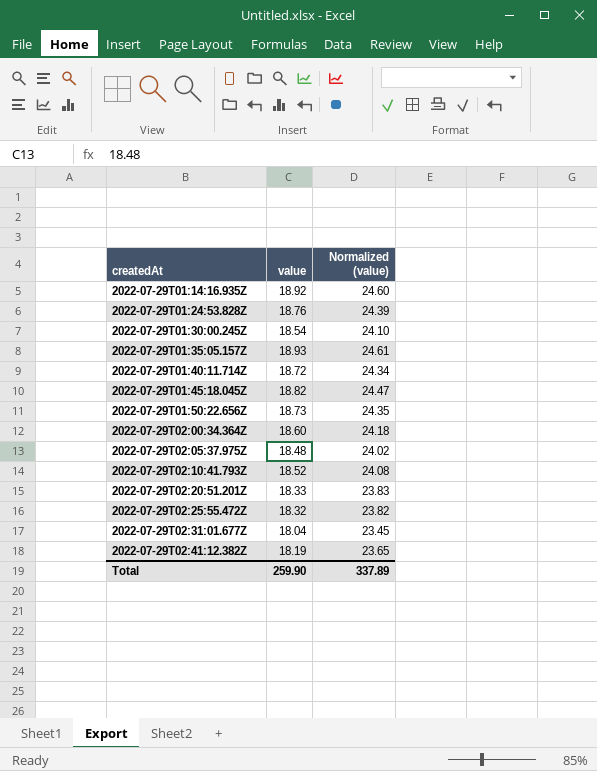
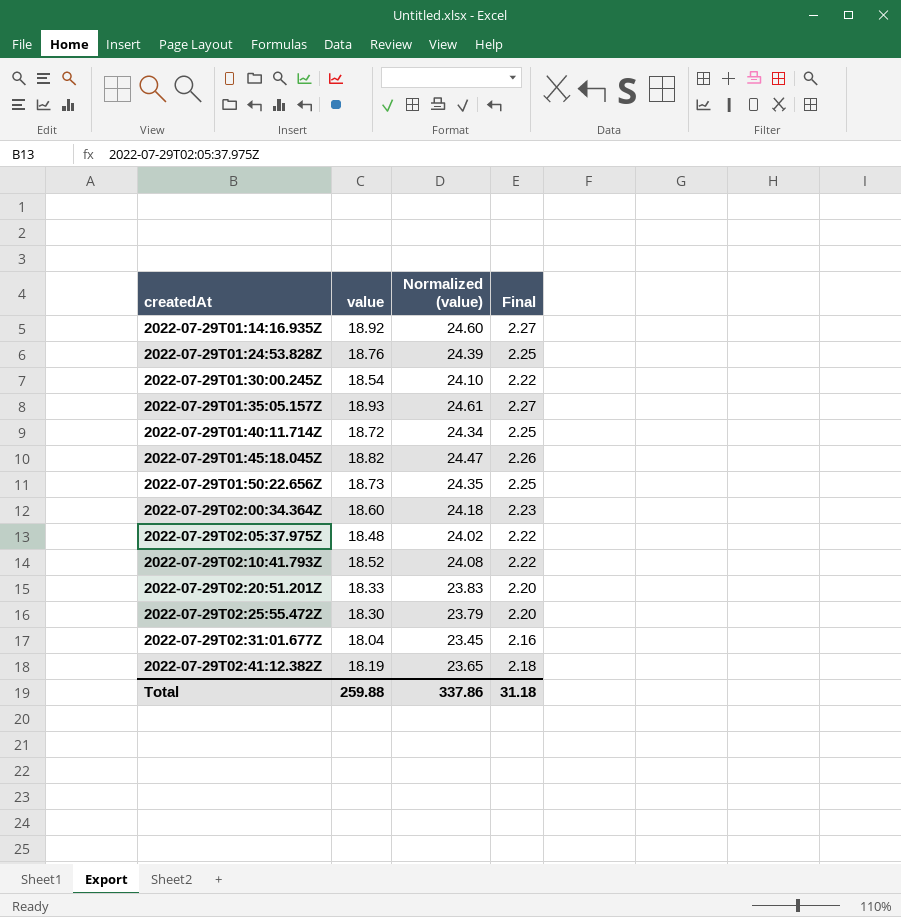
column Final | formula: none -> [value] * 0.12
2022-07-29T02:25:55.472Z | value: 18.32 -> 18.30
2022-07-29T02:25:55.472Z | Normalized (value): 23.82 -> 23.79
Total | value: 259.90 -> 259.88
Total | Normalized (value): 337.89 -> 337.86

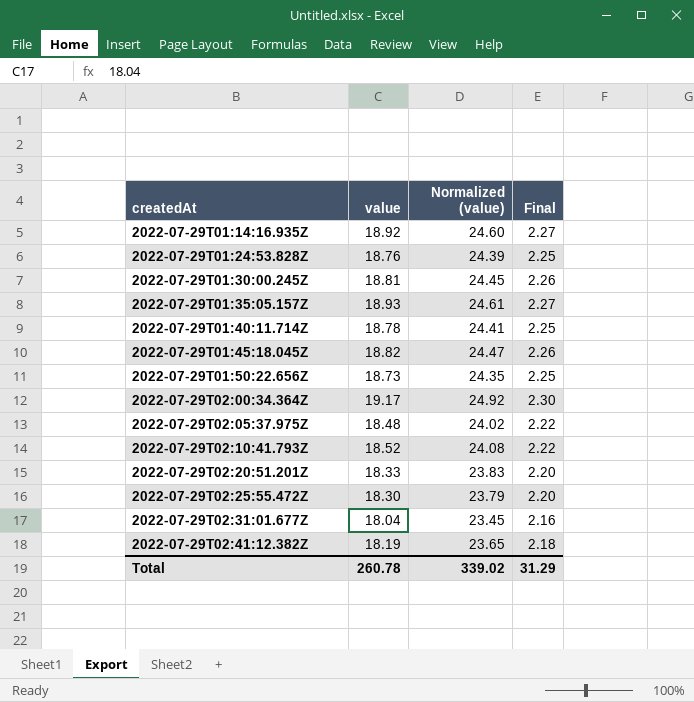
2022-07-29T01:30:00.245Z | value: 18.54 -> 18.81
2022-07-29T01:30:00.245Z | Normalized (value): 24.10 -> 24.45
2022-07-29T01:30:00.245Z | Final: 2.22 -> 2.26
2022-07-29T01:40:11.714Z | value: 18.72 -> 18.78
2022-07-29T01:40:11.714Z | Normalized (value): 24.34 -> 24.41
2022-07-29T02:00:34.364Z | value: 18.60 -> 19.17
2022-07-29T02:00:34.364Z | Normalized (value): 24.18 -> 24.92
2022-07-29T02:00:34.364Z | Final: 2.23 -> 2.30
Total | value: 259.88 -> 260.78
Total | Normalized (value): 337.86 -> 339.02
Total | Final: 31.18 -> 31.29

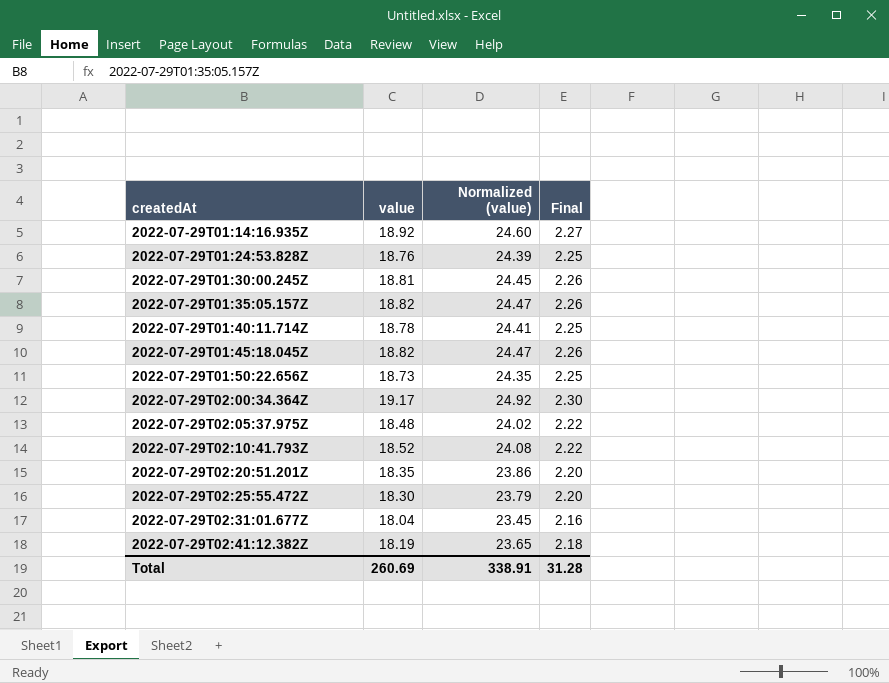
2022-07-29T01:35:05.157Z | value: 18.93 -> 18.82
2022-07-29T01:35:05.157Z | Normalized (value): 24.61 -> 24.47
2022-07-29T01:35:05.157Z | Final: 2.27 -> 2.26
2022-07-29T02:20:51.201Z | value: 18.33 -> 18.35
2022-07-29T02:20:51.201Z | Normalized (value): 23.83 -> 23.86
Total | value: 260.78 -> 260.69
Total | Normalized (value): 339.02 -> 338.91
Total | Final: 31.29 -> 31.28

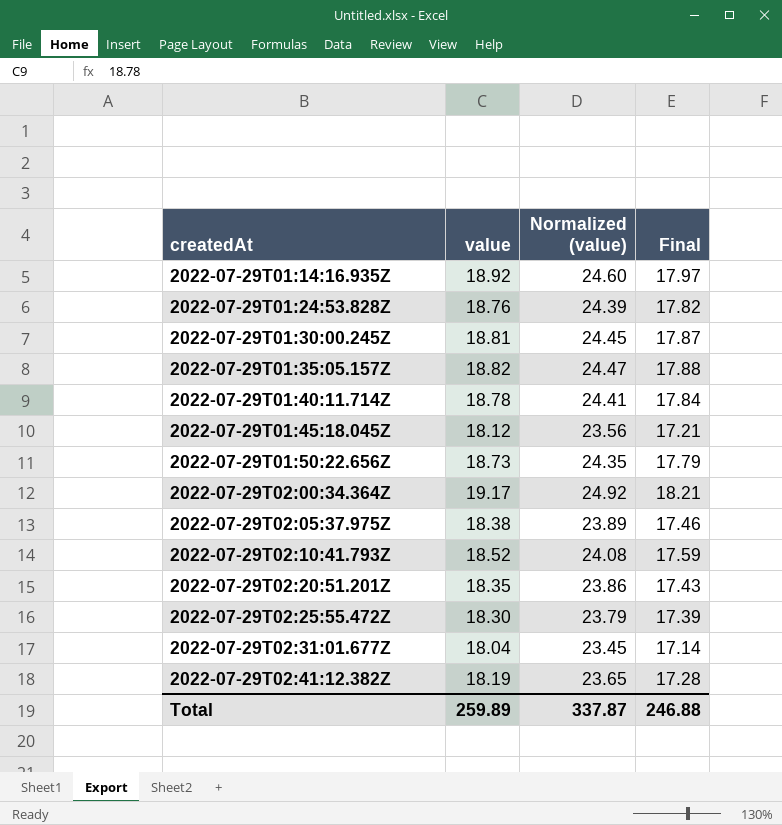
column Final | formula: [value] * 0.12 -> [value] * 0.95
2022-07-29T01:45:18.045Z | value: 18.82 -> 18.12
2022-07-29T01:45:18.045Z | Normalized (value): 24.47 -> 23.56
2022-07-29T02:05:37.975Z | value: 18.48 -> 18.38
2022-07-29T02:05:37.975Z | Normalized (value): 24.02 -> 23.89
Total | value: 260.69 -> 259.89
Total | Normalized (value): 338.91 -> 337.87
Total | Final: 31.28 -> 246.88

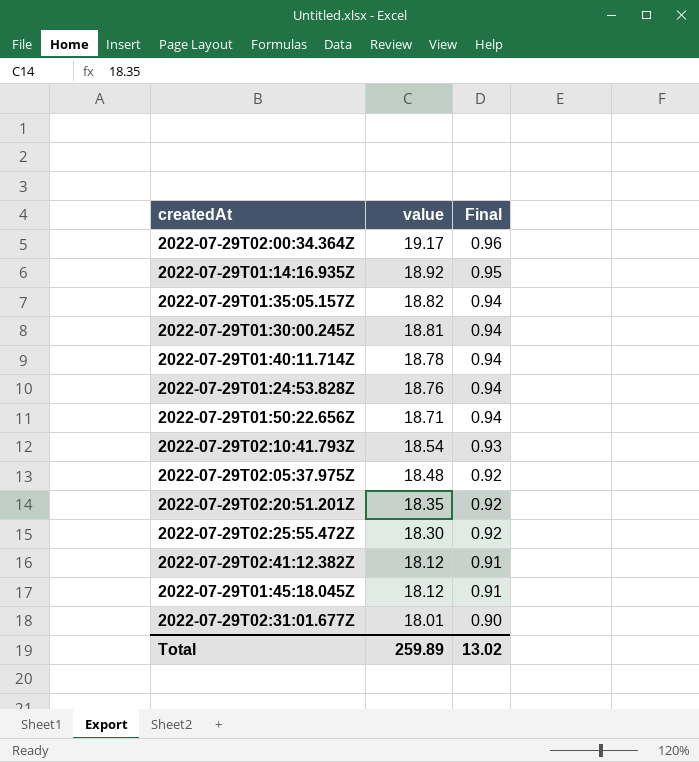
row order: createdAt ascending -> value descending
column Normalized (value) | formula: [value] * 1.3 -> none
column Final | formula: [value] * 0.95 -> [value] * 0.05
2022-07-29T01:50:22.656Z | value: 18.73 -> 18.71
2022-07-29T02:10:41.793Z | value: 18.52 -> 18.54
2022-07-29T02:05:37.975Z | value: 18.38 -> 18.48
2022-07-29T02:41:12.382Z | value: 18.19 -> 18.12
2022-07-29T02:31:01.677Z | value: 18.04 -> 18.01
Total | Final: 246.88 -> 13.02

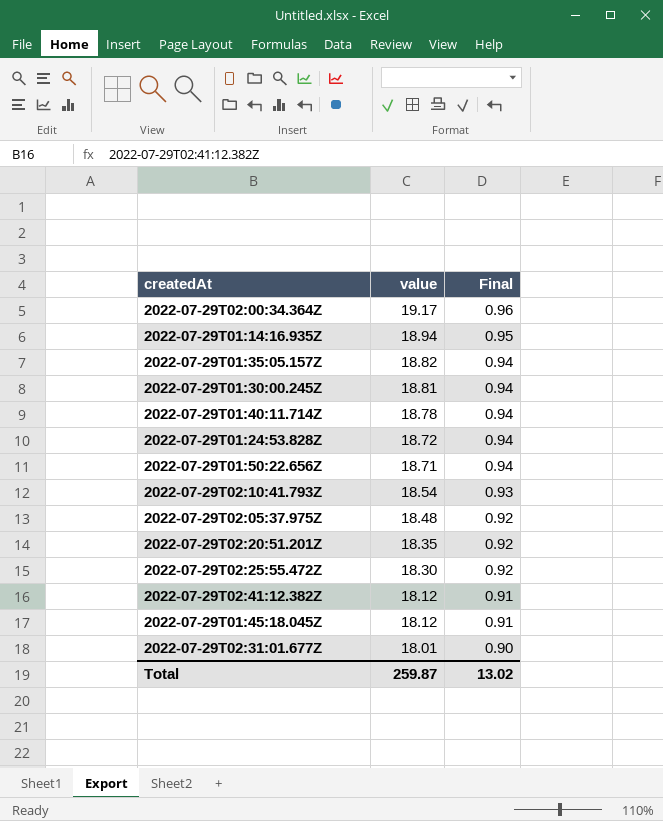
2022-07-29T01:14:16.935Z | value: 18.92 -> 18.94
2022-07-29T01:24:53.828Z | value: 18.76 -> 18.72
Total | value: 259.89 -> 259.87

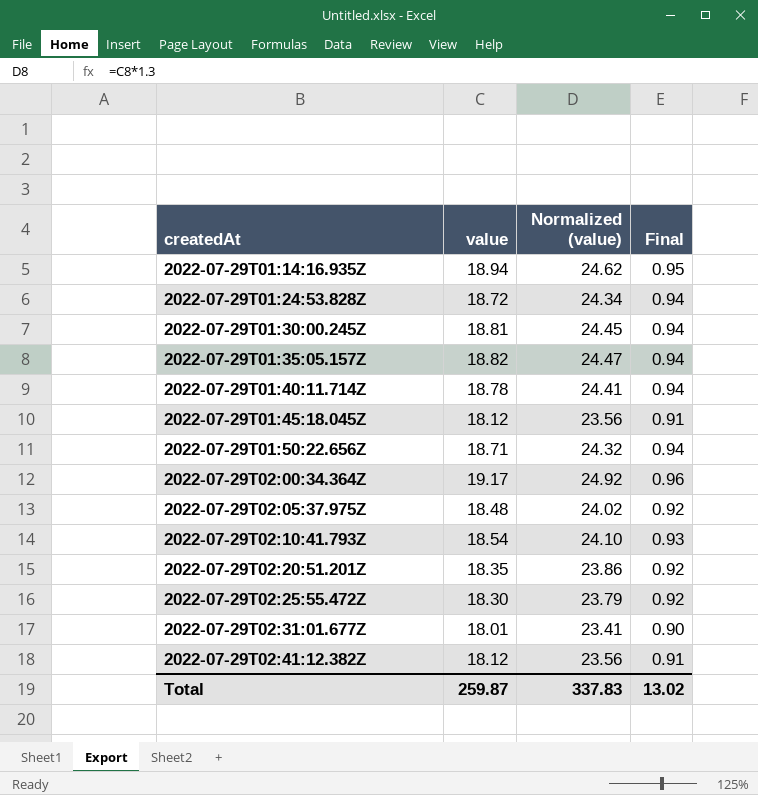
row order: value descending -> createdAt ascending
column Normalized (value) | formula: none -> [value] * 1.3

